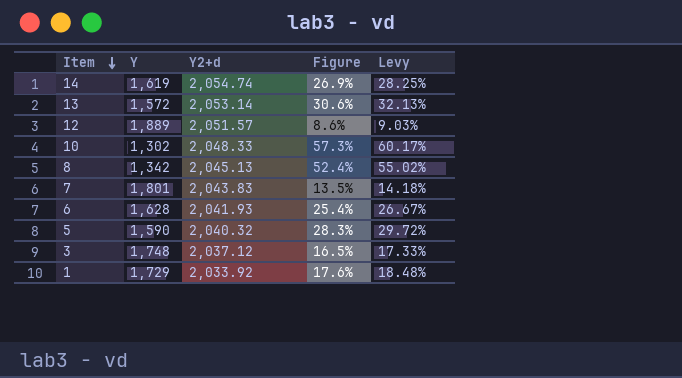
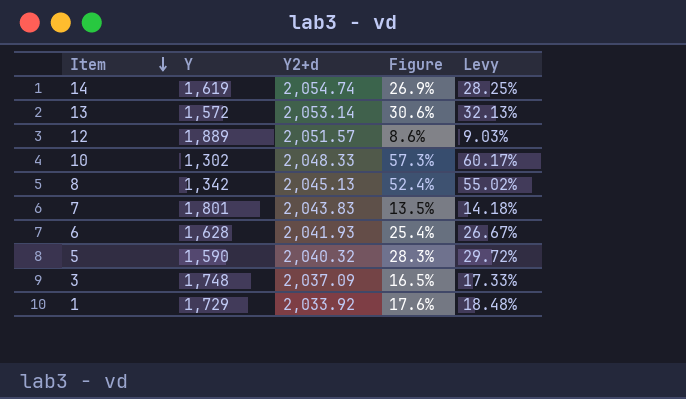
3 | Y2+d: 2,037.12 -> 2,037.09

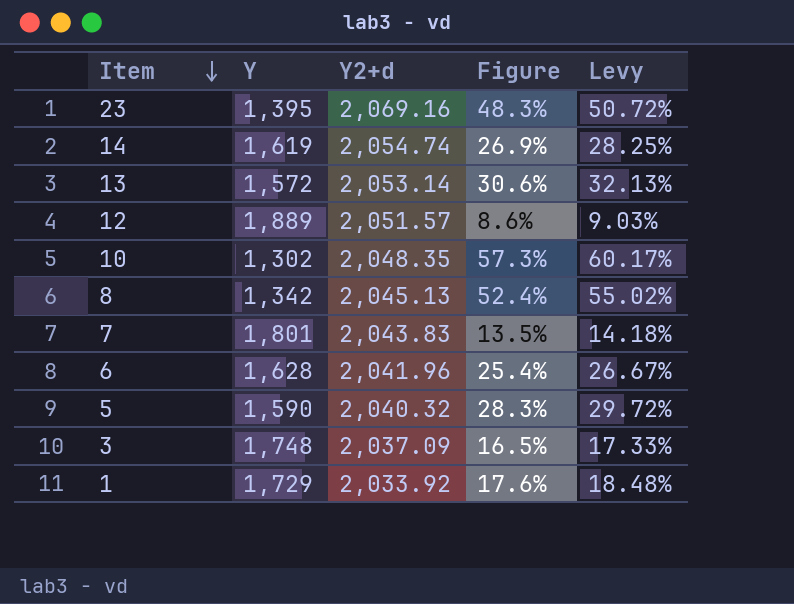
row 23: none -> 1,395 | 2,069.16 | 48.3% | 50.72%
10 | Y2+d: 2,048.33 -> 2,048.35
6 | Y2+d: 2,041.93 -> 2,041.96

